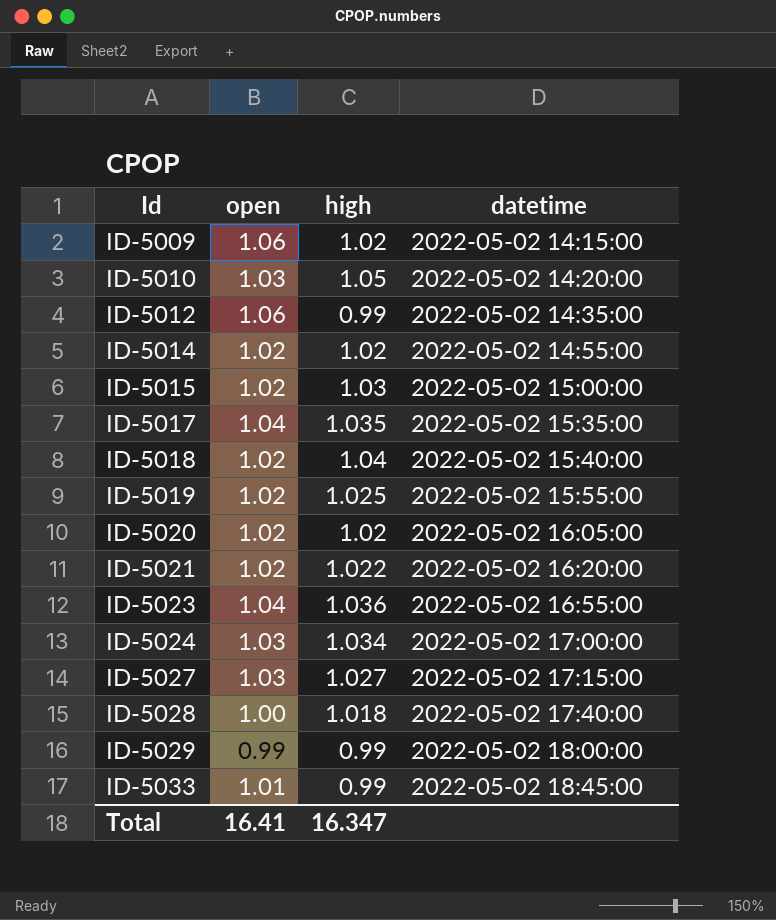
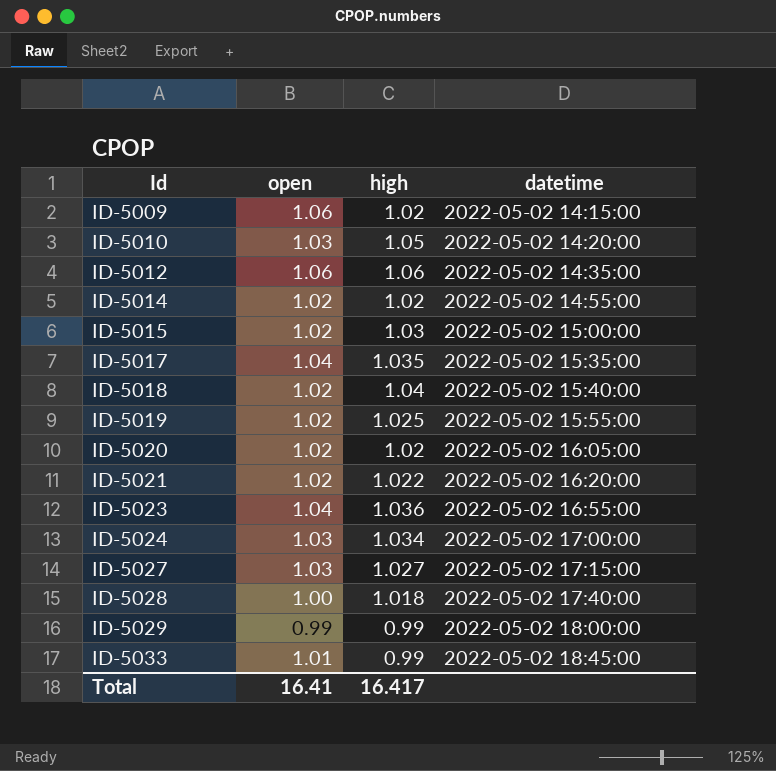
ID-5012 | high: 0.99 -> 1.06
Total | high: 16.347 -> 16.417

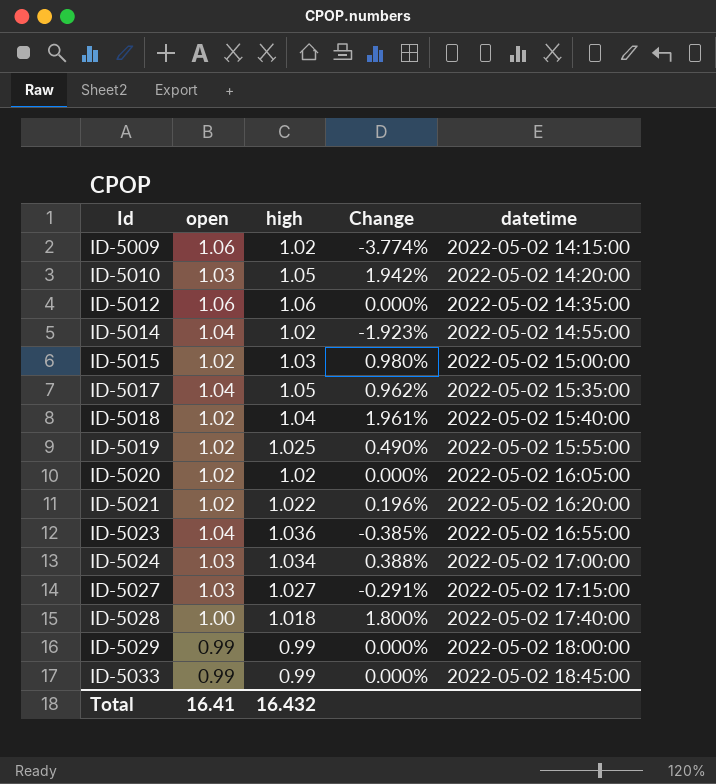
column Change | formula: none -> ([high] - [open]) / [open]
ID-5014 | open: 1.02 -> 1.04
ID-5017 | high: 1.035 -> 1.05
ID-5033 | open: 1.01 -> 0.99
Total | high: 16.417 -> 16.432

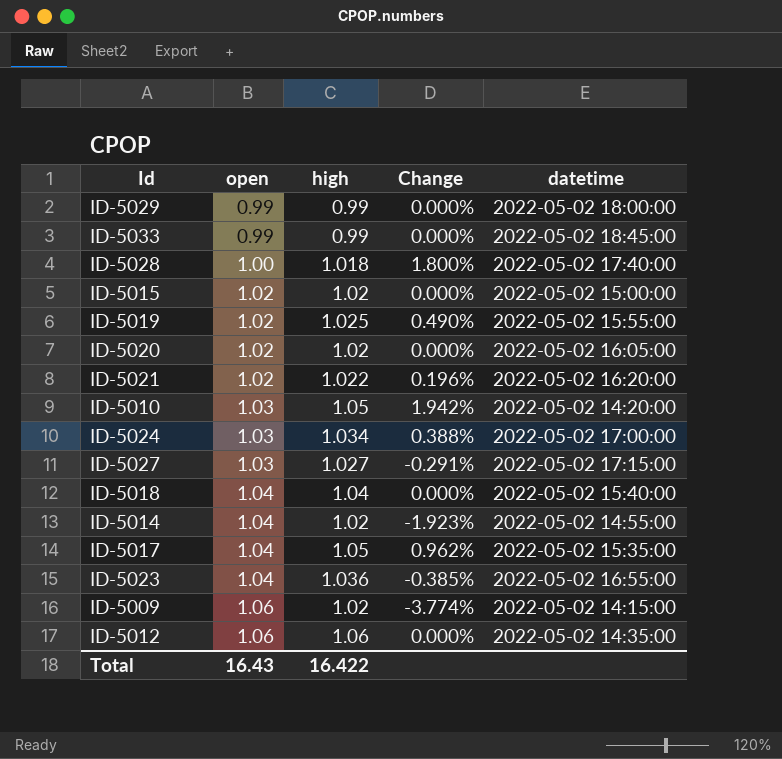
row order: Id ascending -> open ascending
ID-5015 | high: 1.03 -> 1.02
ID-5015 | Change: 0.980% -> 0.000%
ID-5018 | open: 1.02 -> 1.04
ID-5018 | Change: 1.961% -> 0.000%
Total | open: 16.41 -> 16.43
Total | high: 16.432 -> 16.422

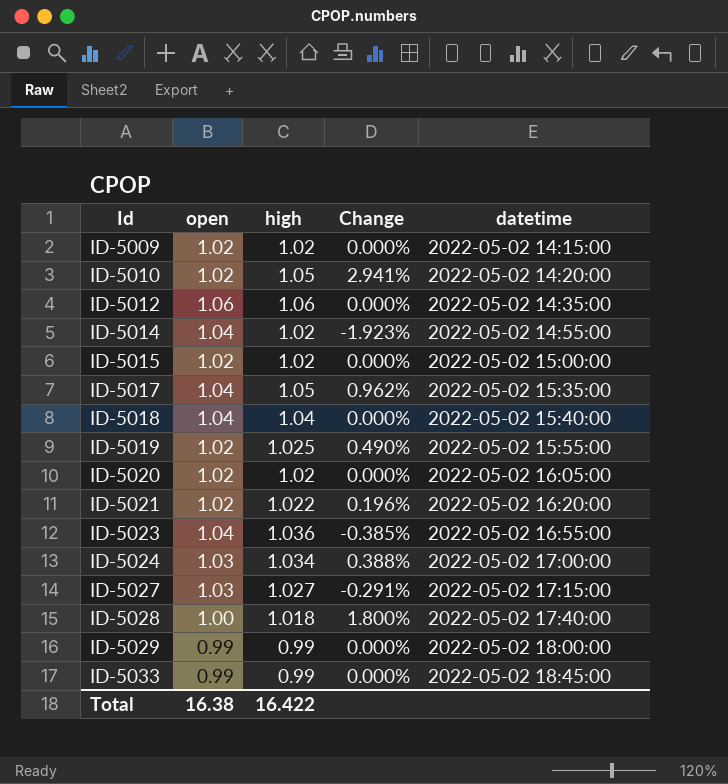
row order: open ascending -> Id ascending
ID-5009 | open: 1.06 -> 1.02
ID-5009 | Change: -3.774% -> 0.000%
ID-5010 | open: 1.03 -> 1.02
ID-5010 | Change: 1.942% -> 2.941%
Total | open: 16.43 -> 16.38

